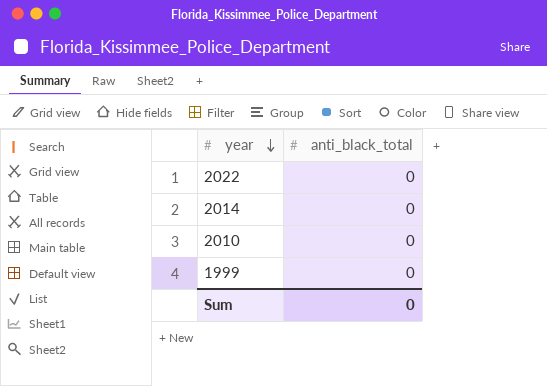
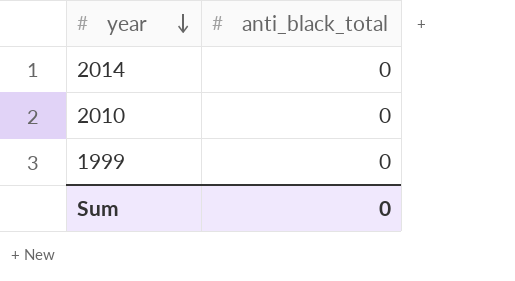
row 2022: 0 -> none

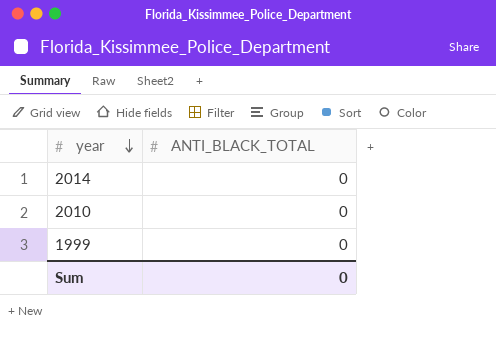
column name: anti_black_total -> ANTI_BLACK_TOTAL

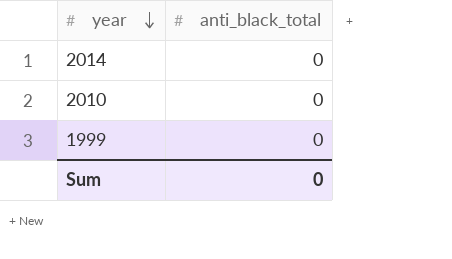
column name: ANTI_BLACK_TOTAL -> anti_black_total

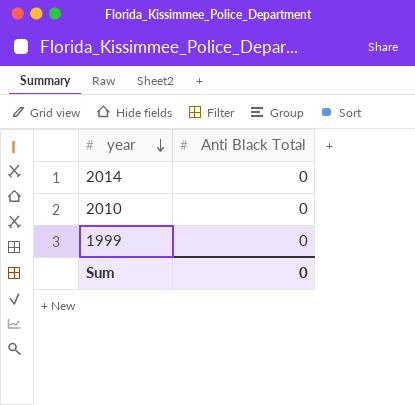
column name: anti_black_total -> Anti Black Total

